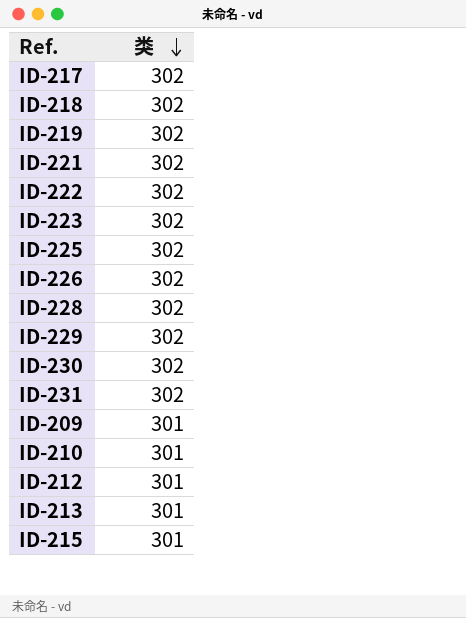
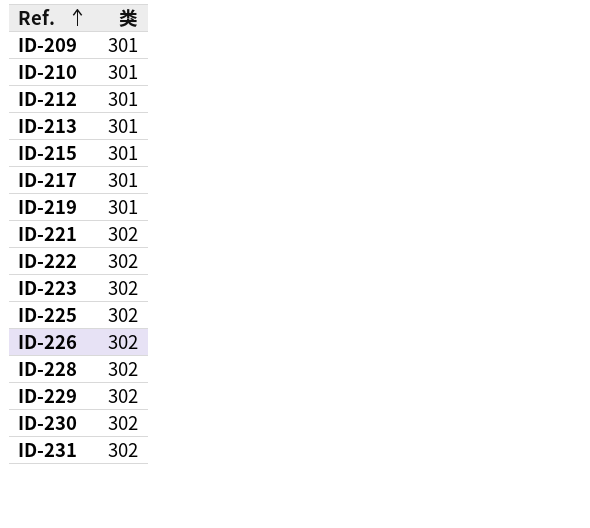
row order: 类 descending -> Ref. ascending
row ID-218: 302 -> none
ID-217 | 类: 302 -> 301
ID-219 | 类: 302 -> 301

